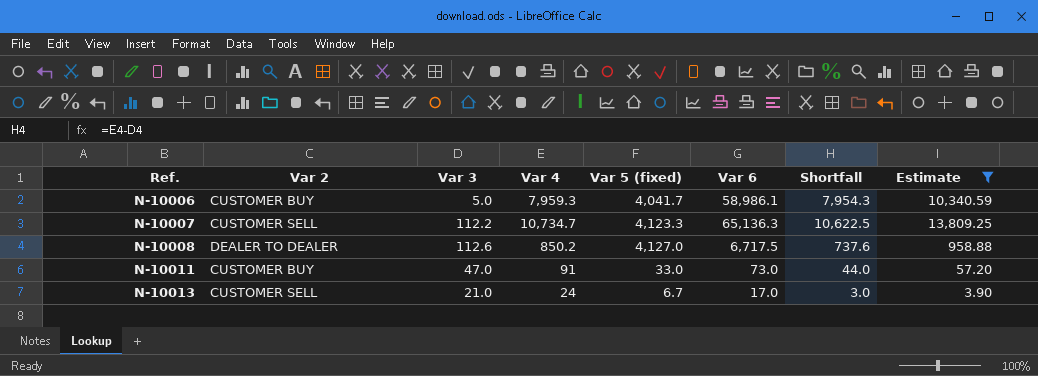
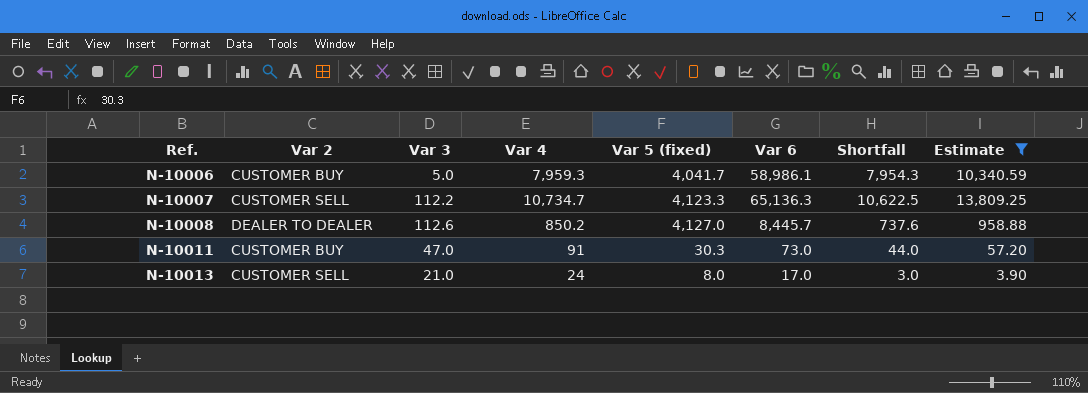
N-10008 | Var 6: 6,717.5 -> 8,445.7
N-10011 | Var 5 (fixed): 33.0 -> 30.3
N-10013 | Var 5 (fixed): 6.7 -> 8.0

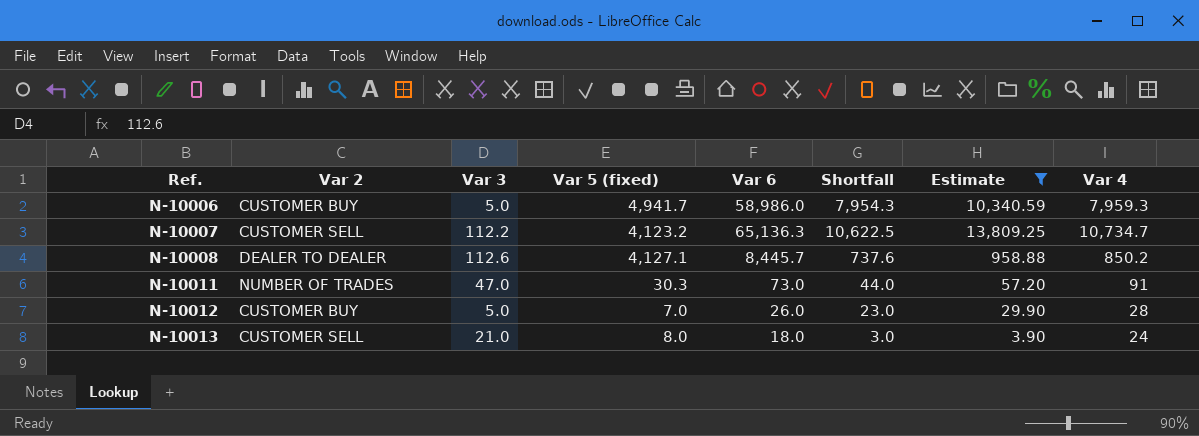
column Var 4 | position: 4 -> 8
N-10006 | Var 5 (fixed): 4,041.7 -> 4,941.7
N-10006 | Var 6: 58,986.1 -> 58,986.0
N-10007 | Var 5 (fixed): 4,123.3 -> 4,123.2
N-10008 | Var 5 (fixed): 4,127.0 -> 4,127.1
N-10011 | Var 2: CUSTOMER BUY -> NUMBER OF TRADES
row N-10012: none -> CUSTOMER BUY | 5.0 | 7.0 | 26.0 | 23.0 | 29.90 | 28
N-10013 | Var 6: 17.0 -> 18.0

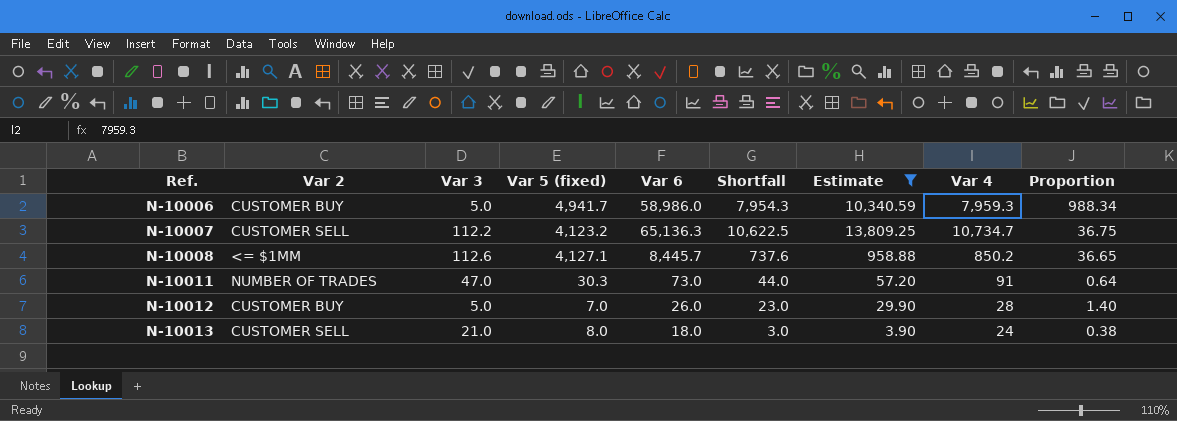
column Proportion | formula: none -> [Var 5 (fixed)] / [Var 3]
N-10008 | Var 2: DEALER TO DEALER -> <= $1MM

